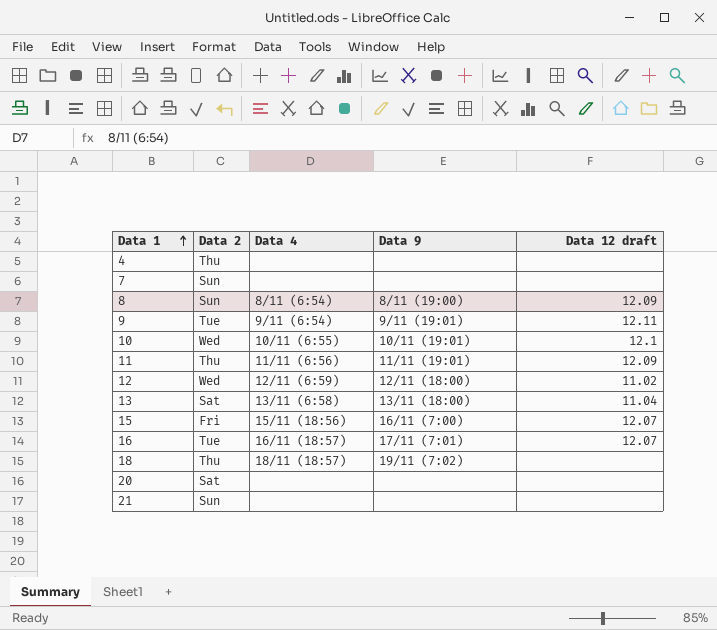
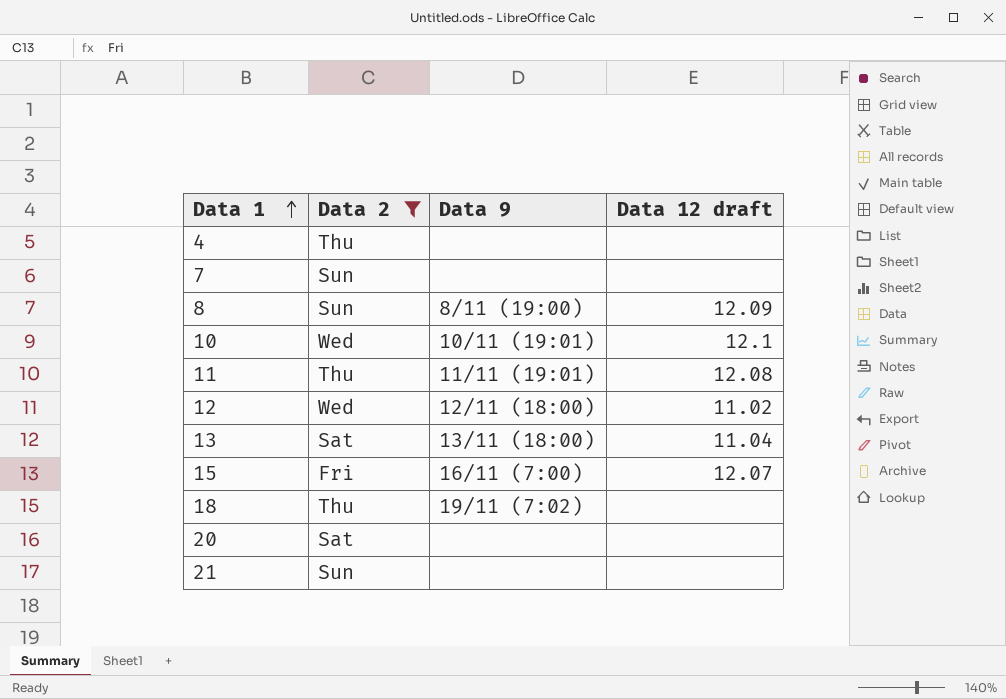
filter: none -> Data 2 != Tue
column Data 4 | position: 3 -> none
11 | Data 12 draft: 12.09 -> 12.08

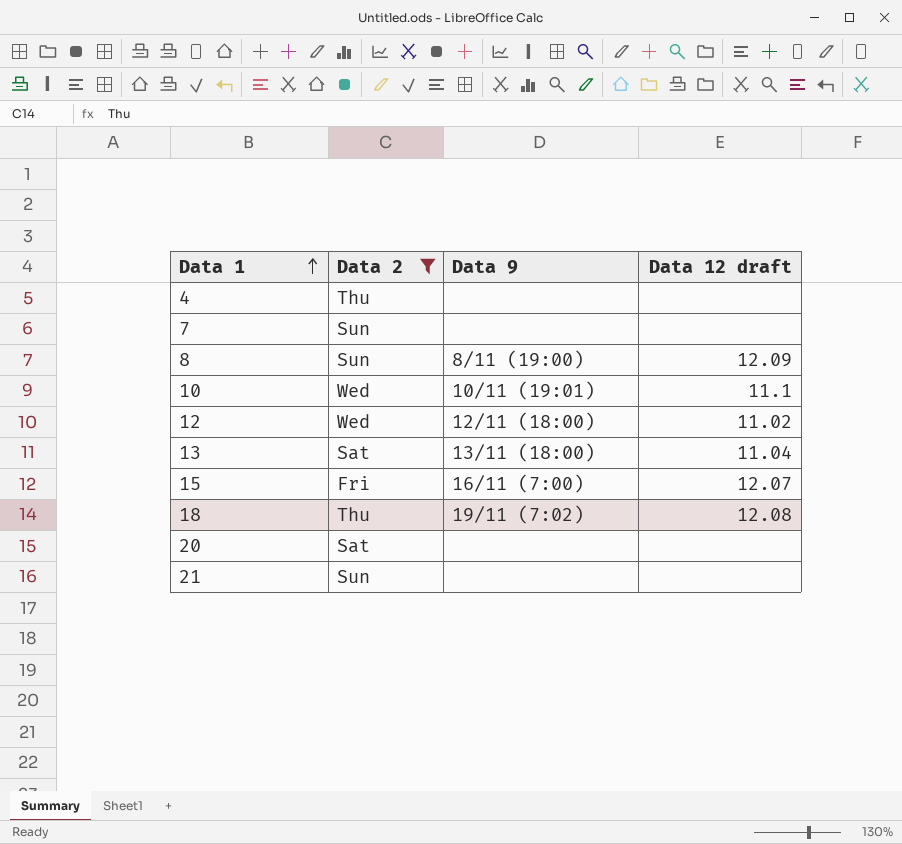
row 11: Thu | 11/11 (19:01) | 12.08 -> none
10 | Data 12 draft: 12.1 -> 11.1
18 | Data 12 draft: none -> 12.08

